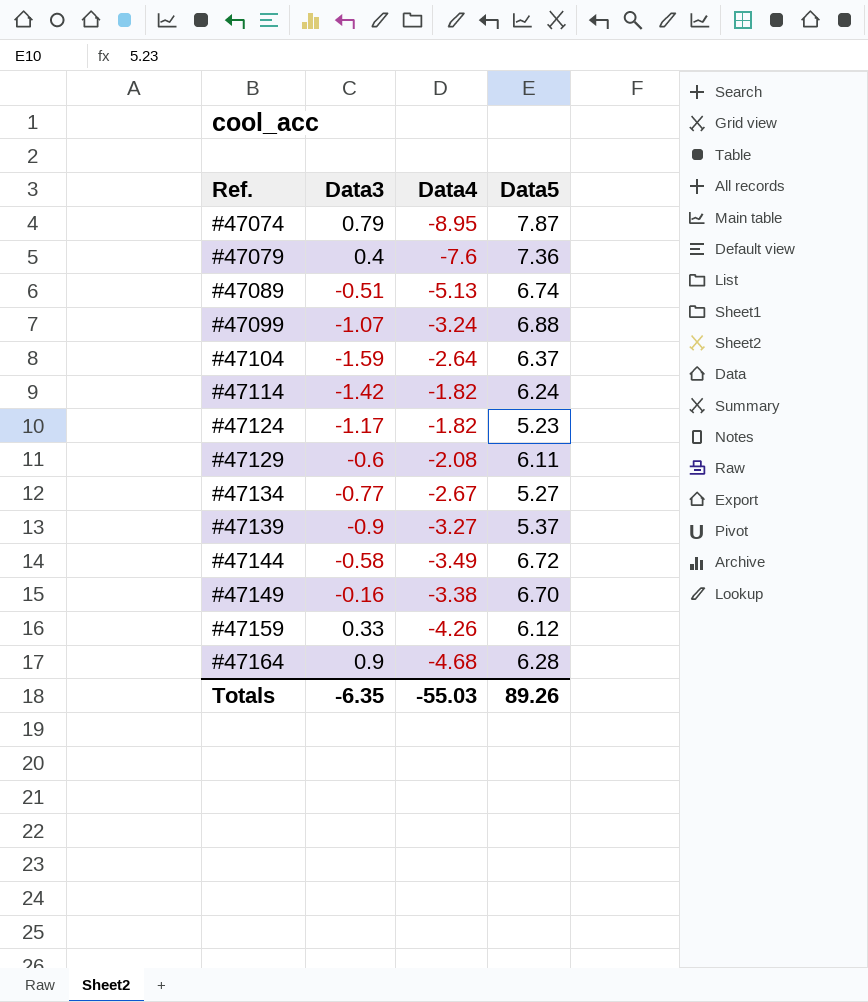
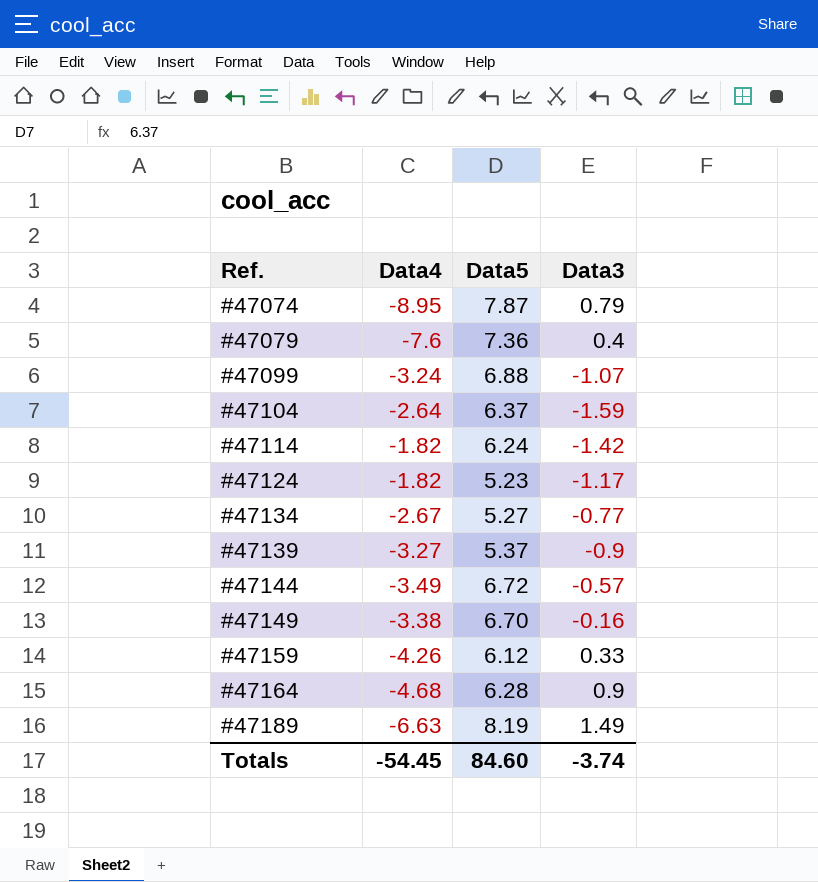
column Data3 | position: 2 -> 4
row #47089: -0.51 | -5.13 | 6.74 -> none
row #47129: -0.6 | -2.08 | 6.11 -> none
#47144 | Data3: -0.58 -> -0.57
row #47189: none -> -6.63 | 8.19 | 1.49
Totals | Data4: -55.03 -> -54.45
Totals | Data5: 89.26 -> 84.60
Totals | Data3: -6.35 -> -3.74

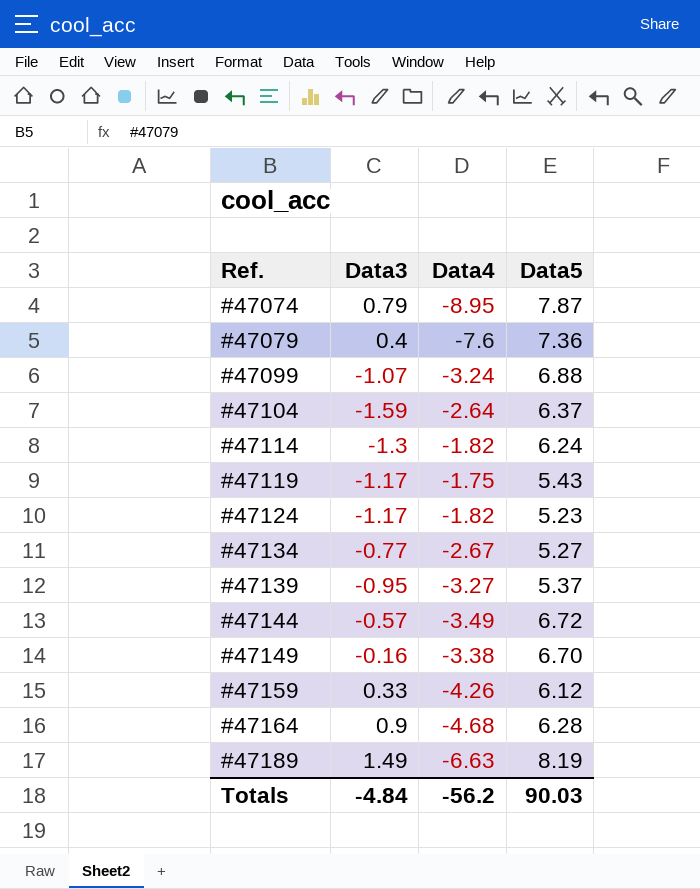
column Data3 | position: 4 -> 2
#47114 | Data3: -1.42 -> -1.3
row #47119: none -> -1.17 | -1.75 | 5.43
#47139 | Data3: -0.9 -> -0.95
Totals | Data3: -3.74 -> -4.84
Totals | Data4: -54.45 -> -56.2
Totals | Data5: 84.60 -> 90.03

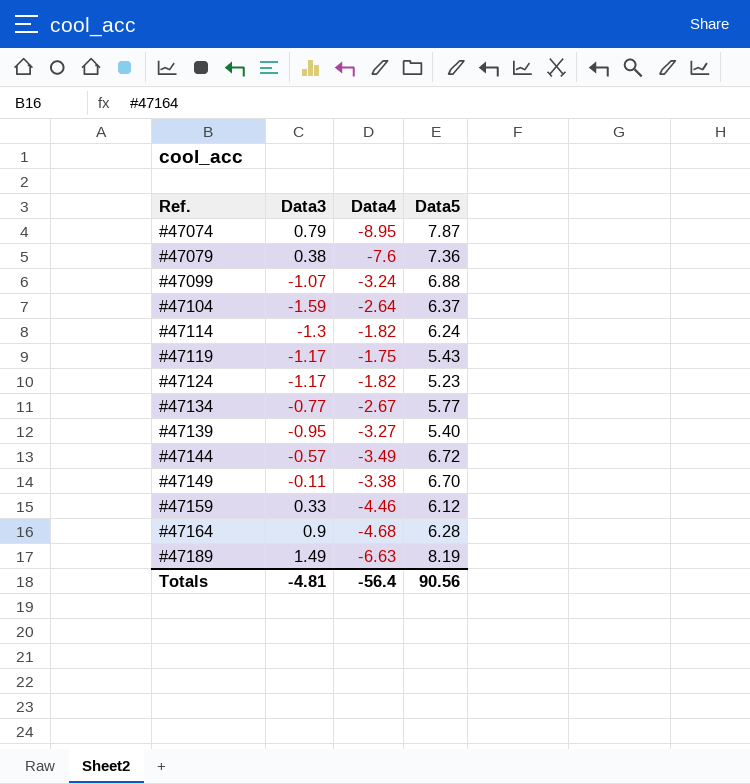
#47079 | Data3: 0.4 -> 0.38
#47134 | Data5: 5.27 -> 5.77
#47139 | Data5: 5.37 -> 5.40
#47149 | Data3: -0.16 -> -0.11
#47159 | Data4: -4.26 -> -4.46
Totals | Data3: -4.84 -> -4.81
Totals | Data4: -56.2 -> -56.4
Totals | Data5: 90.03 -> 90.56

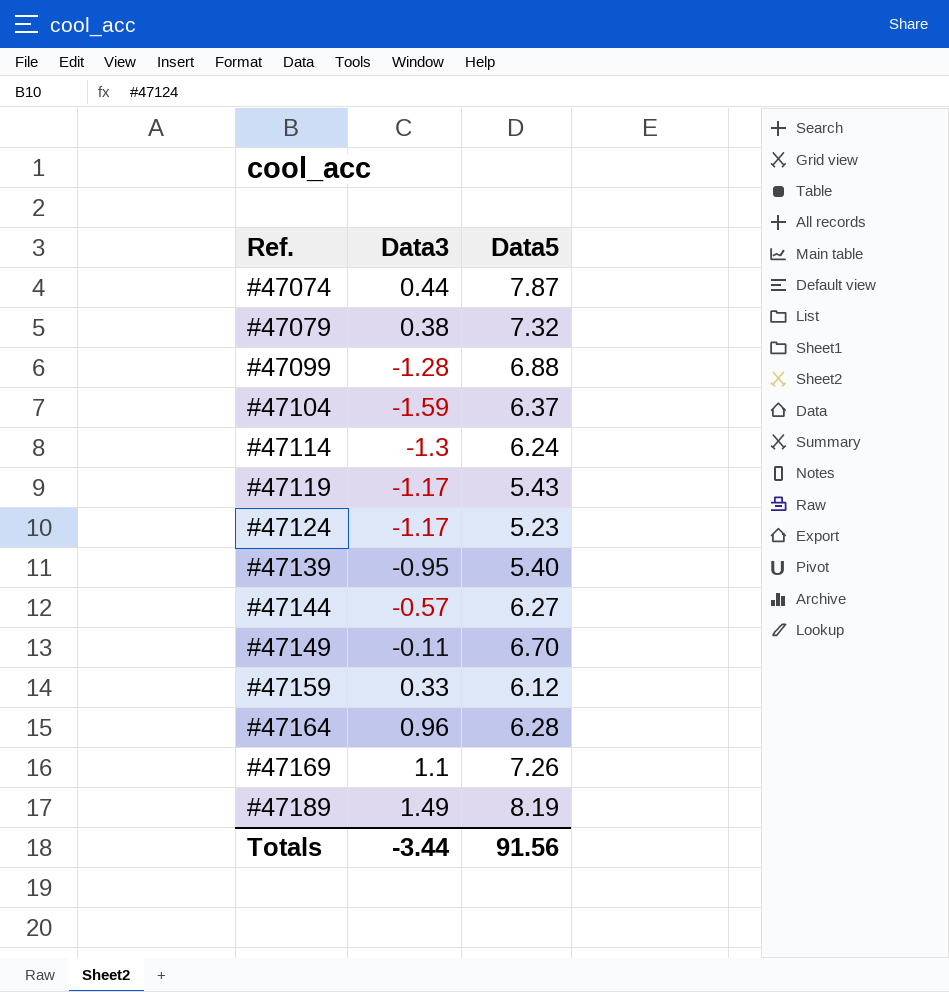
column Data4 | position: 3 -> none
row #47134: -0.77 | -2.67 | 5.77 -> none
#47074 | Data3: 0.79 -> 0.44
#47079 | Data5: 7.36 -> 7.32
#47099 | Data3: -1.07 -> -1.28
#47144 | Data5: 6.72 -> 6.27
#47164 | Data3: 0.9 -> 0.96
row #47169: none -> 1.1 | 7.26
Totals | Data3: -4.81 -> -3.44
Totals | Data5: 90.56 -> 91.56

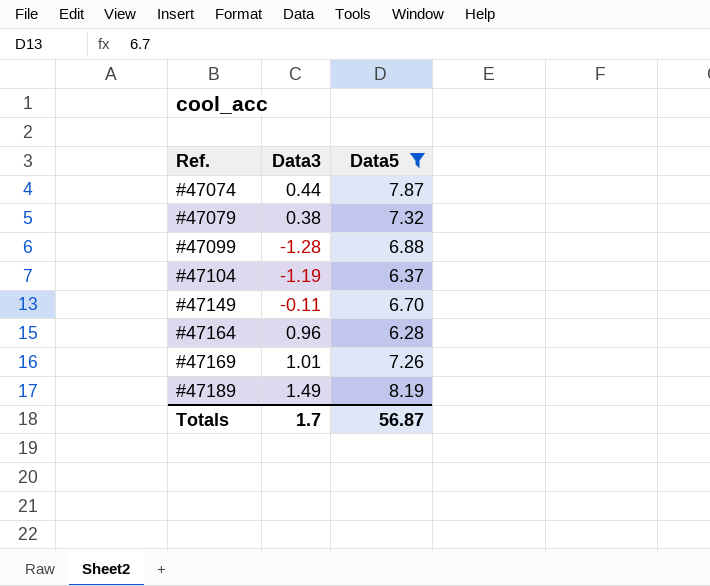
filter: none -> Data5 >= 6.28
#47104 | Data3: -1.59 -> -1.19
#47169 | Data3: 1.1 -> 1.01
Totals | Data3: -3.44 -> 1.7
Totals | Data5: 91.56 -> 56.87

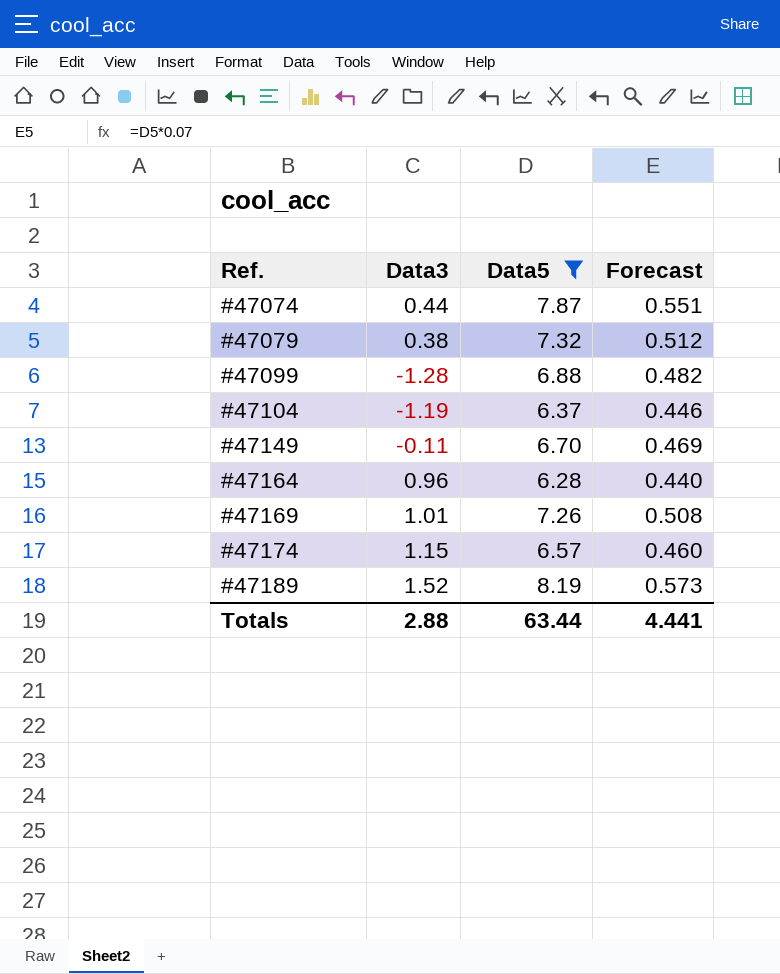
column Forecast | formula: none -> [Data5] * 0.07
row #47174: none -> 1.15 | 6.57 | 0.460
#47189 | Data3: 1.49 -> 1.52
Totals | Data3: 1.7 -> 2.88
Totals | Data5: 56.87 -> 63.44

